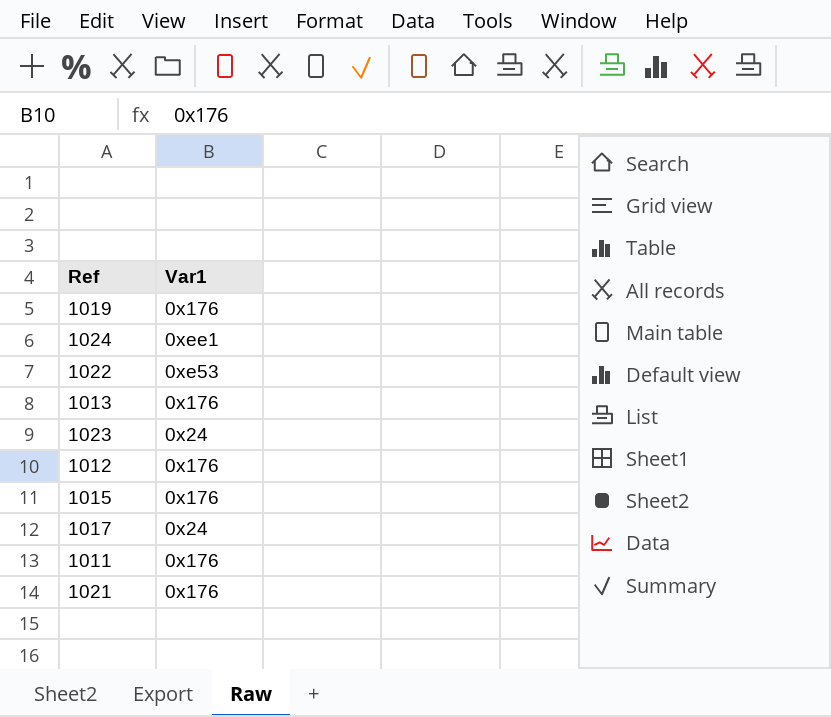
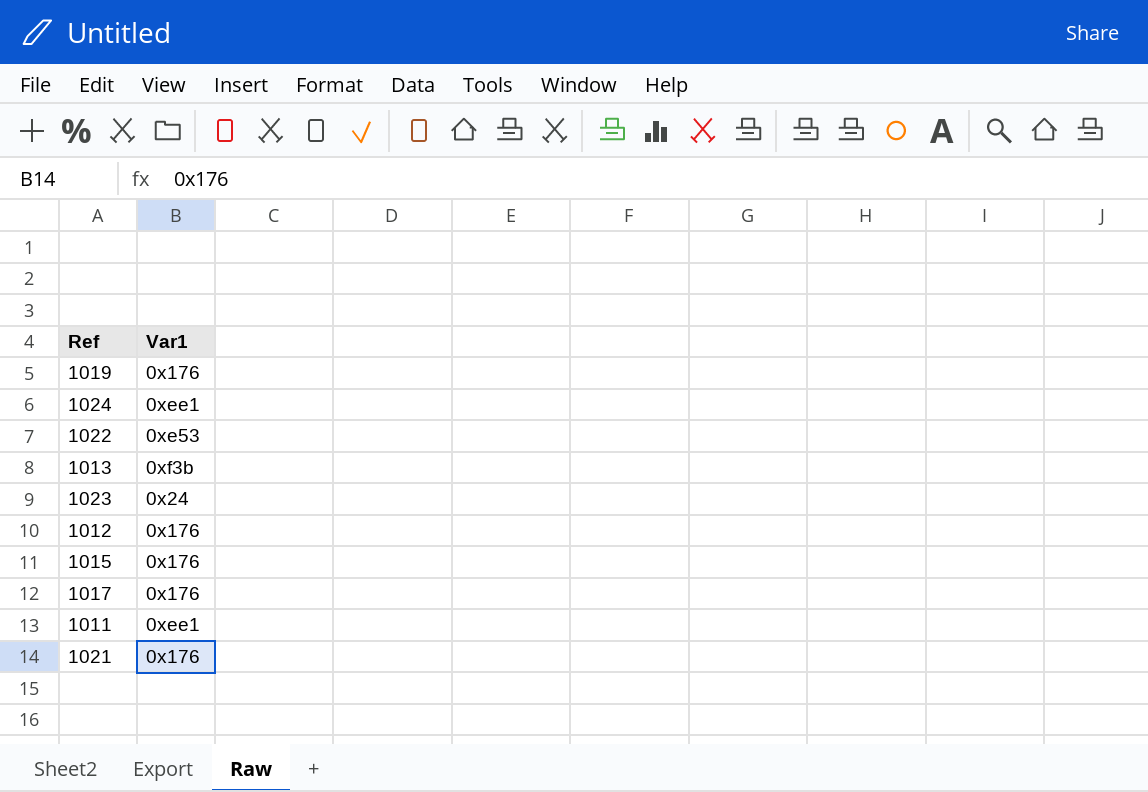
1013 | Var1: 0x176 -> 0xf3b
1017 | Var1: 0x24 -> 0x176
1011 | Var1: 0x176 -> 0xee1

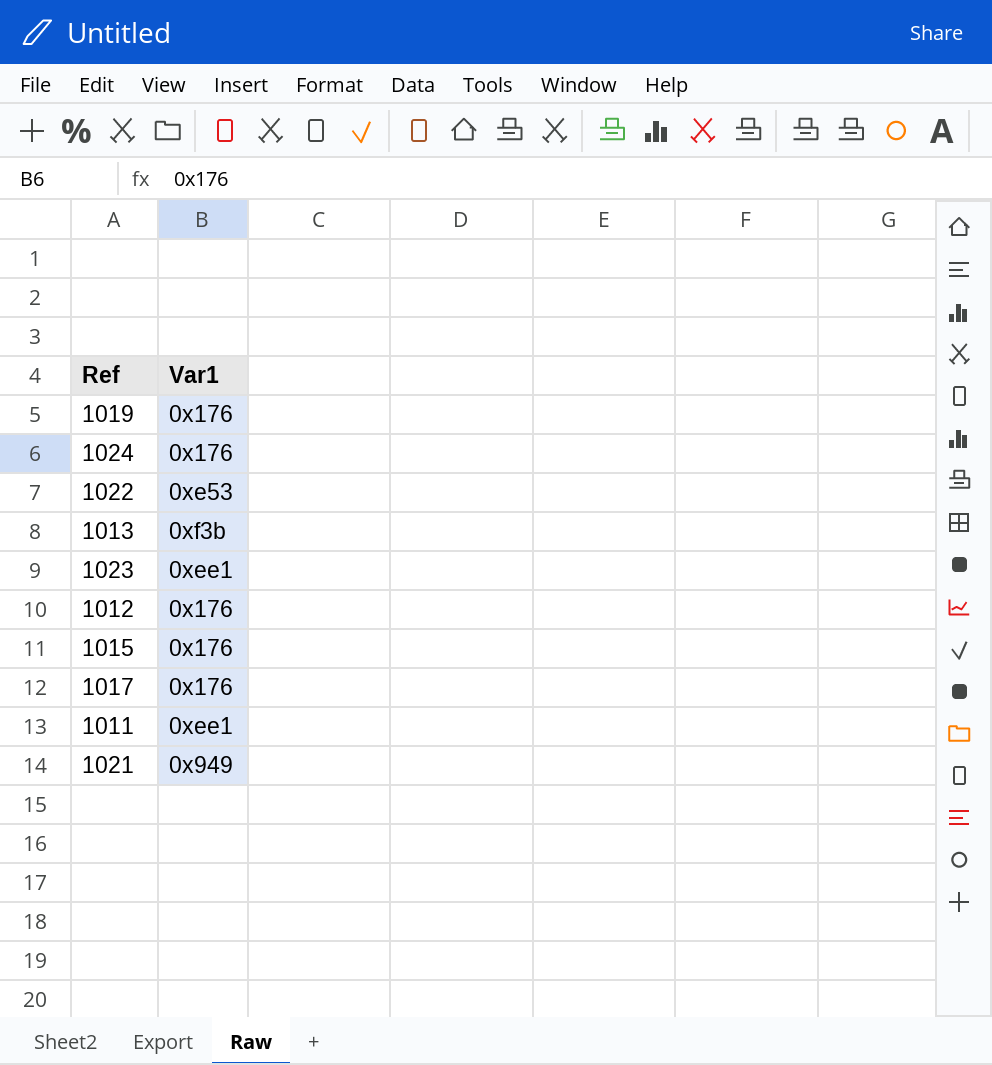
1024 | Var1: 0xee1 -> 0x176
1023 | Var1: 0x24 -> 0xee1
1021 | Var1: 0x176 -> 0x949

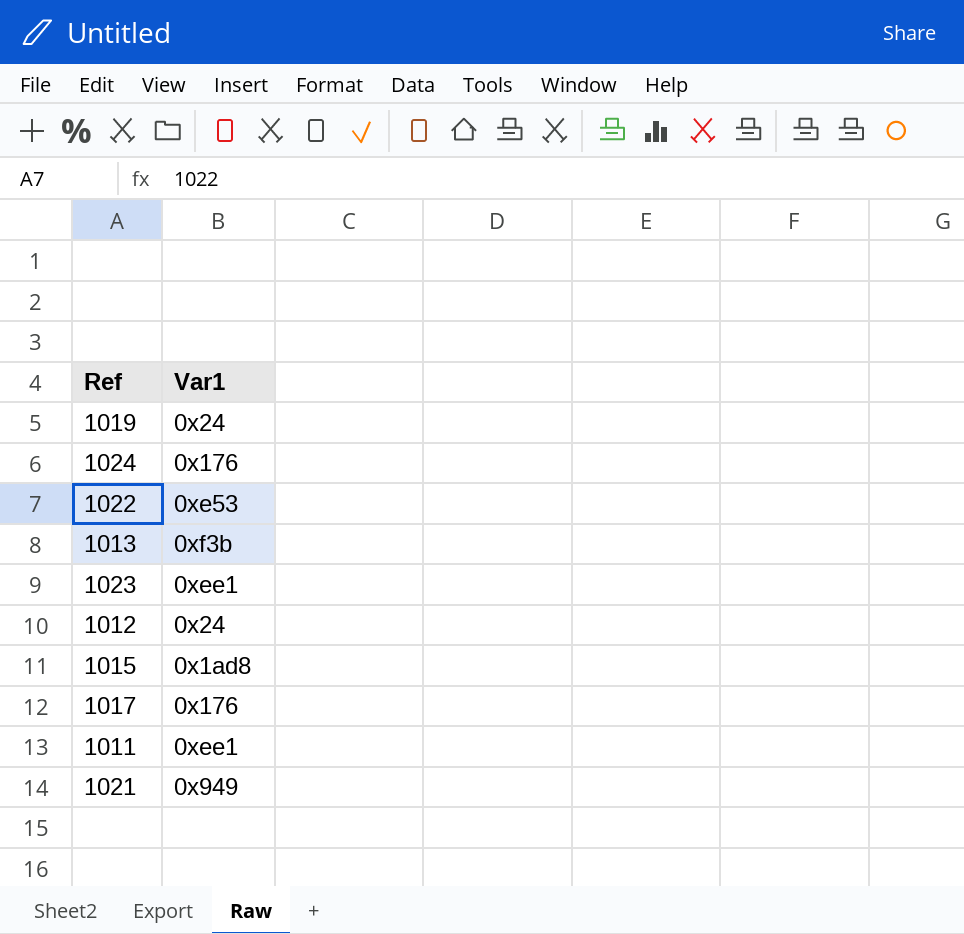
1019 | Var1: 0x176 -> 0x24
1012 | Var1: 0x176 -> 0x24
1015 | Var1: 0x176 -> 0x1ad8

